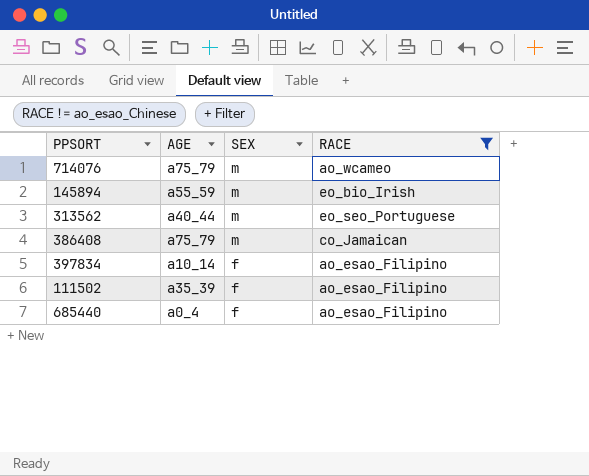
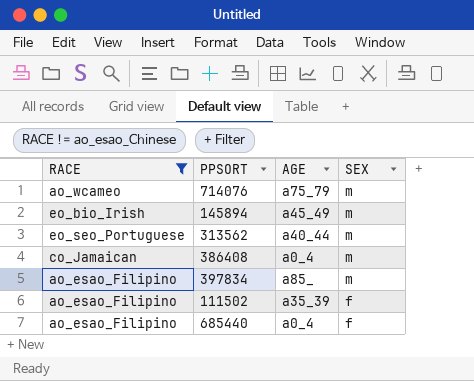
column RACE | position: 4 -> 1
145894 | AGE: a55_59 -> a45_49
386408 | AGE: a75_79 -> a0_4
397834 | AGE: a10_14 -> a85_
397834 | SEX: f -> m

